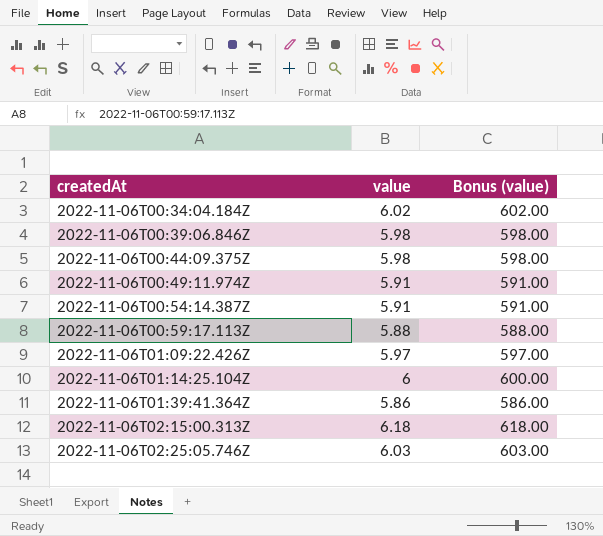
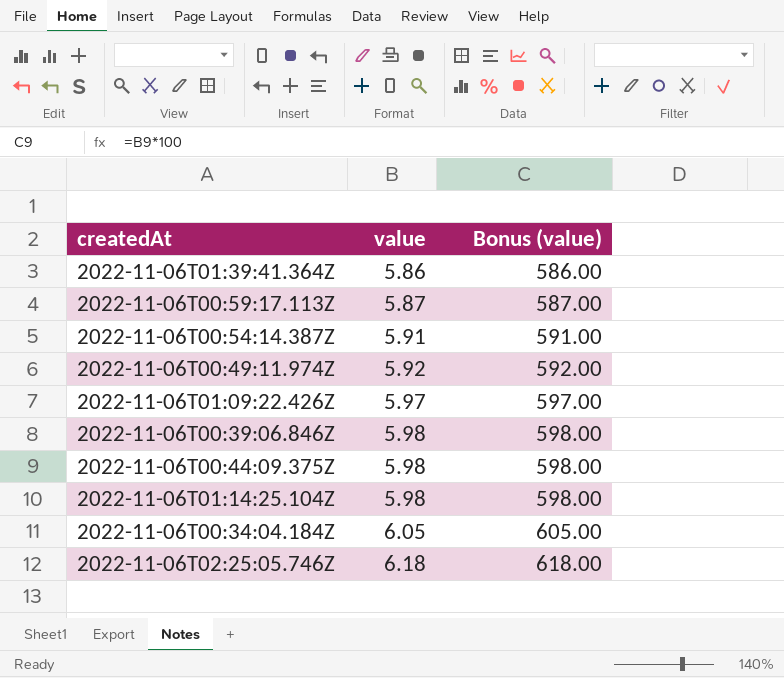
row order: createdAt ascending -> value ascending
row 2022-11-06T02:15:00.313Z: 6.18 | 618.00 -> none
2022-11-06T00:59:17.113Z | value: 5.88 -> 5.87
2022-11-06T00:59:17.113Z | Bonus (value): 588.00 -> 587.00
2022-11-06T00:49:11.974Z | value: 5.91 -> 5.92
2022-11-06T00:49:11.974Z | Bonus (value): 591.00 -> 592.00
2022-11-06T01:14:25.104Z | value: 6 -> 5.98
2022-11-06T01:14:25.104Z | Bonus (value): 600.00 -> 598.00
2022-11-06T00:34:04.184Z | value: 6.02 -> 6.05
2022-11-06T00:34:04.184Z | Bonus (value): 602.00 -> 605.00
2022-11-06T02:25:05.746Z | value: 6.03 -> 6.18
2022-11-06T02:25:05.746Z | Bonus (value): 603.00 -> 618.00

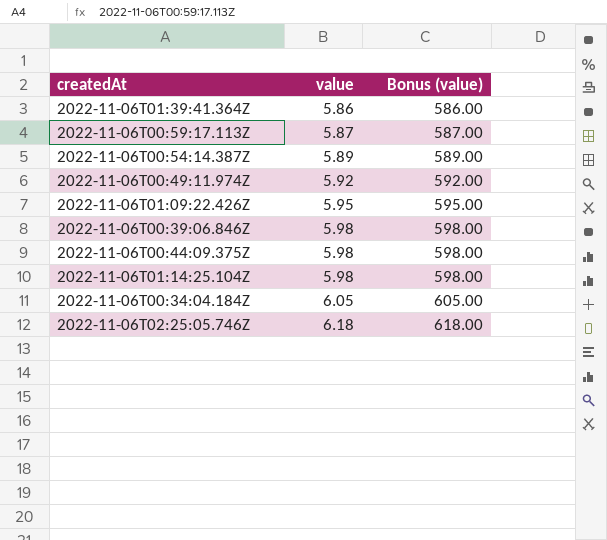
2022-11-06T00:54:14.387Z | value: 5.91 -> 5.89
2022-11-06T00:54:14.387Z | Bonus (value): 591.00 -> 589.00
2022-11-06T01:09:22.426Z | value: 5.97 -> 5.95
2022-11-06T01:09:22.426Z | Bonus (value): 597.00 -> 595.00

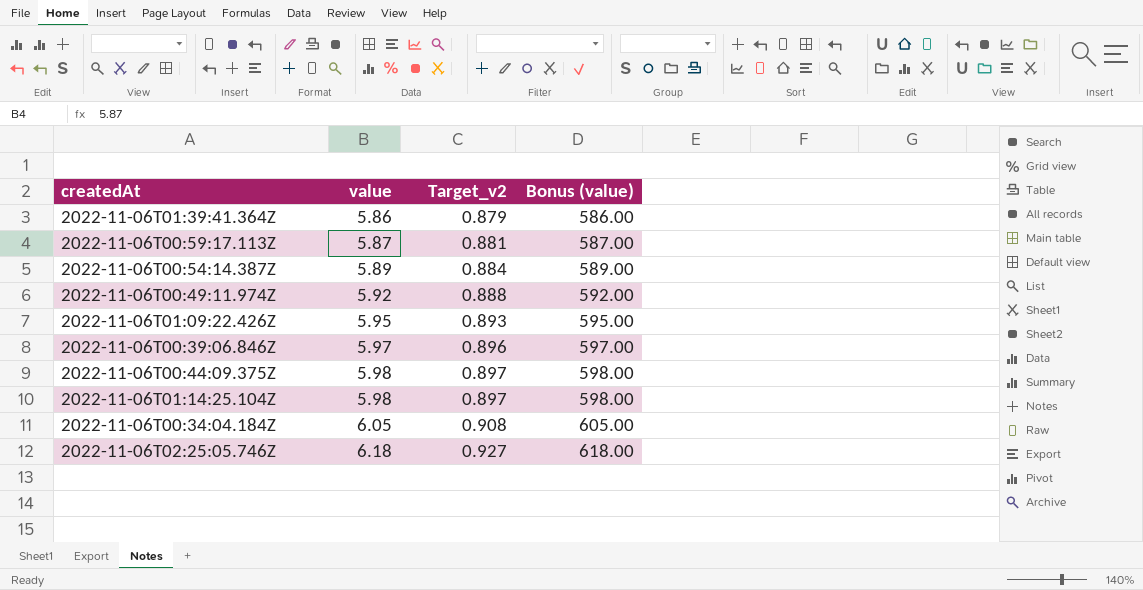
column Target_v2 | formula: none -> [value] * 0.15
2022-11-06T00:39:06.846Z | value: 5.98 -> 5.97
2022-11-06T00:39:06.846Z | Bonus (value): 598.00 -> 597.00

